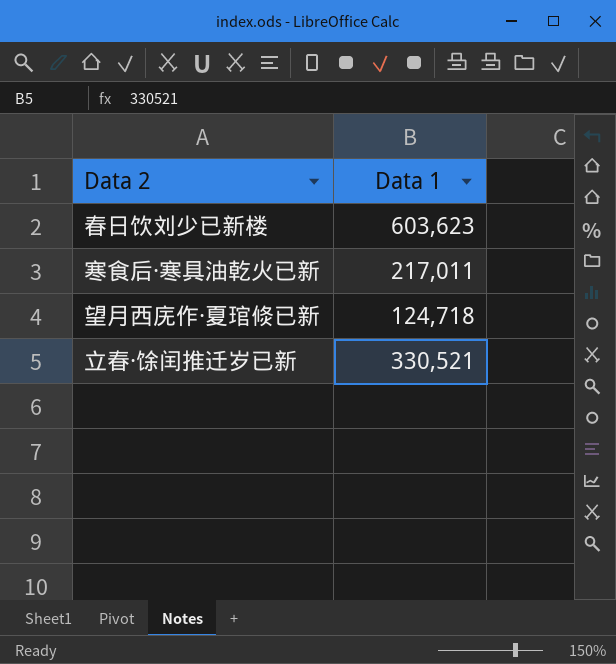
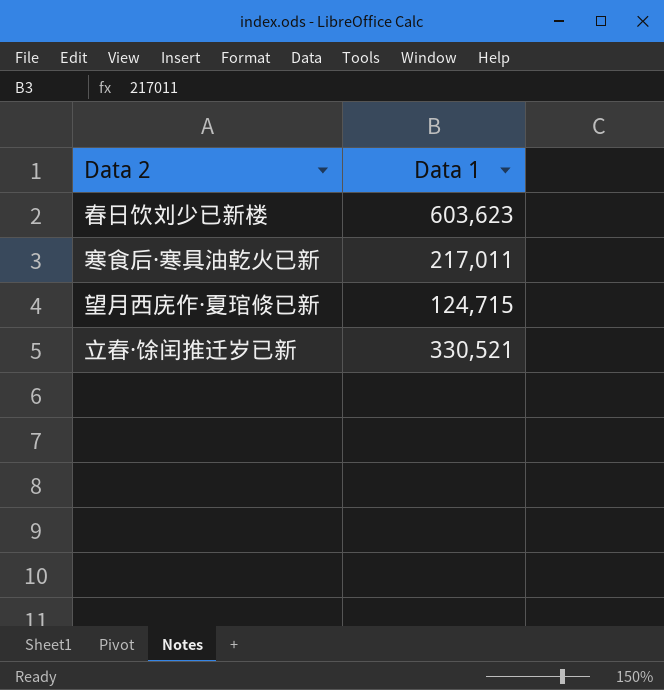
望月西庑作·夏琯倐已新 | Data 1: 124,718 -> 124,715

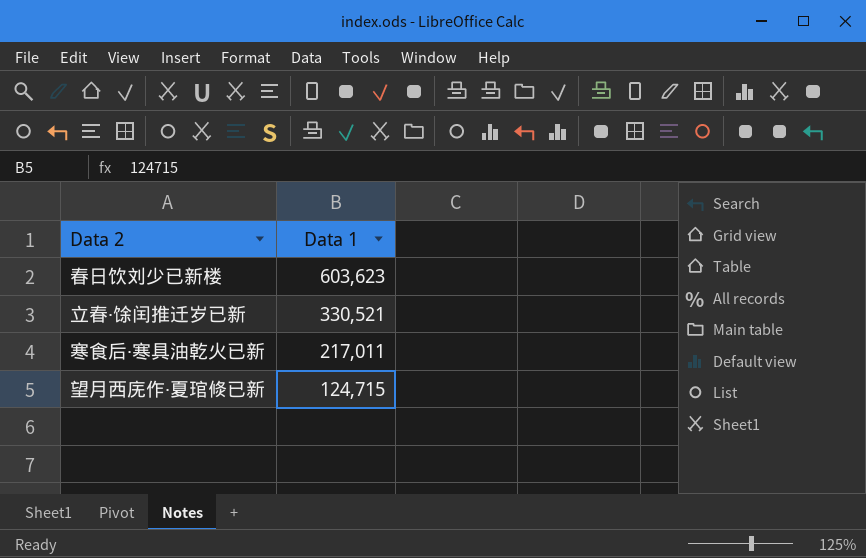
row order: none -> Data 1 descending

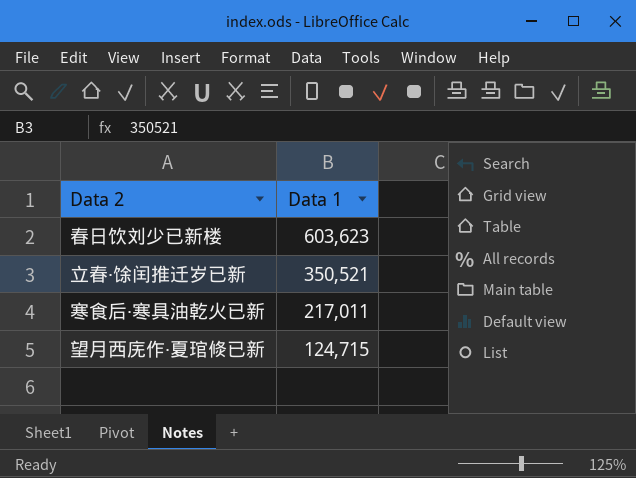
立春·馀闰推迁岁已新 | Data 1: 330,521 -> 350,521

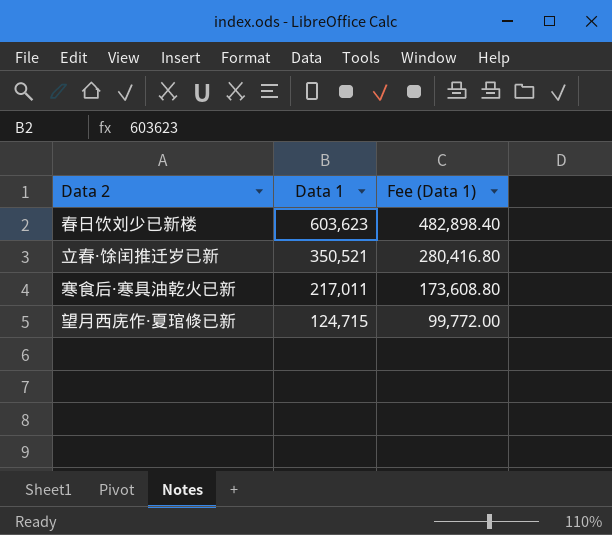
column Fee (Data 1) | formula: none -> [Data 1] * 0.8

